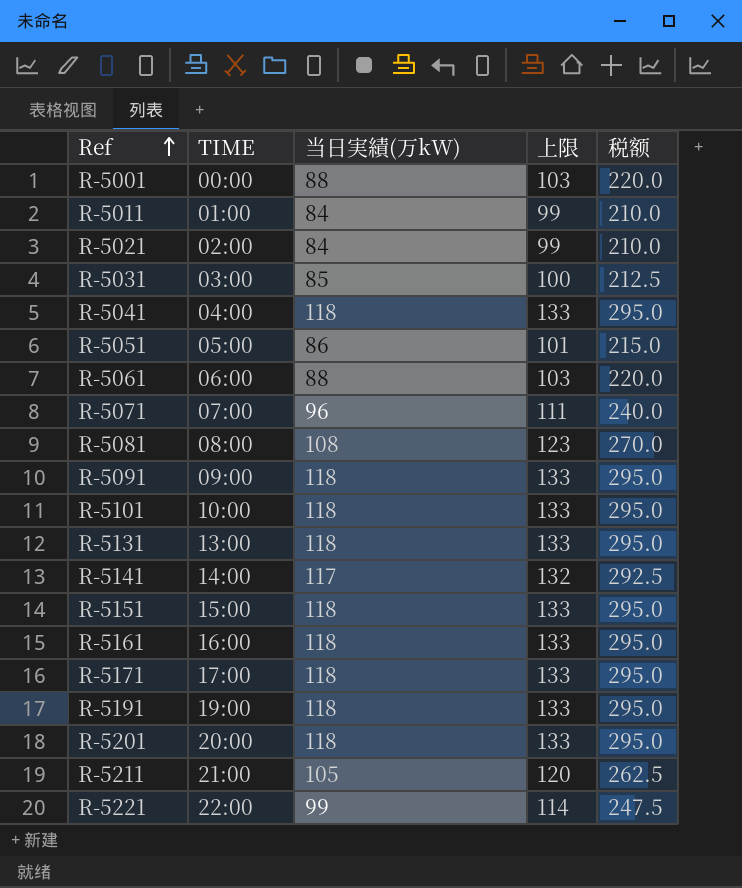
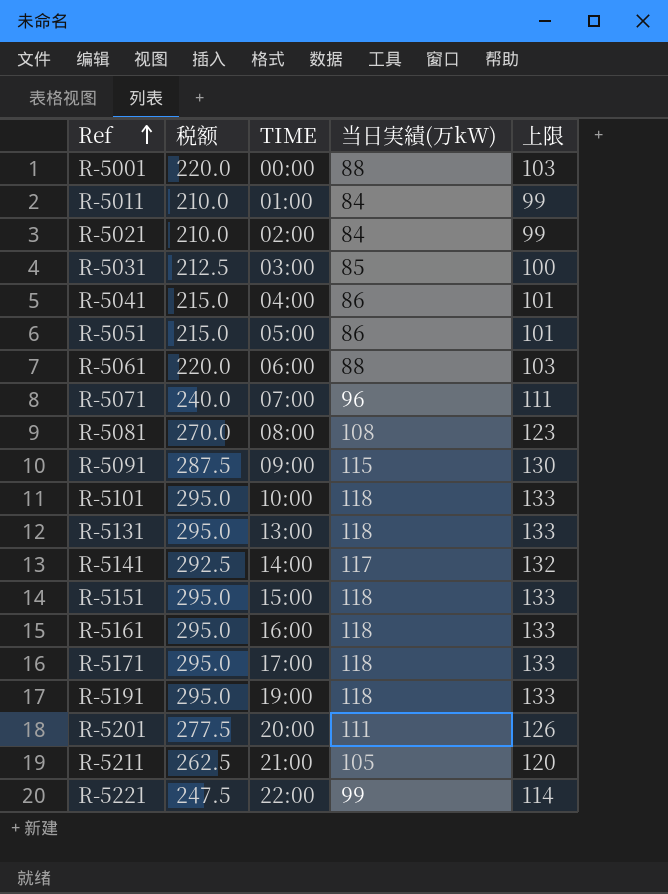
column 税额 | position: 5 -> 2
R-5041 | 税额: 295.0 -> 215.0
R-5041 | 当日実績(万kW): 118 -> 86
R-5041 | 上限: 133 -> 101
R-5091 | 税额: 295.0 -> 287.5
R-5091 | 当日実績(万kW): 118 -> 115
R-5091 | 上限: 133 -> 130
R-5201 | 税额: 295.0 -> 277.5
R-5201 | 当日実績(万kW): 118 -> 111
R-5201 | 上限: 133 -> 126

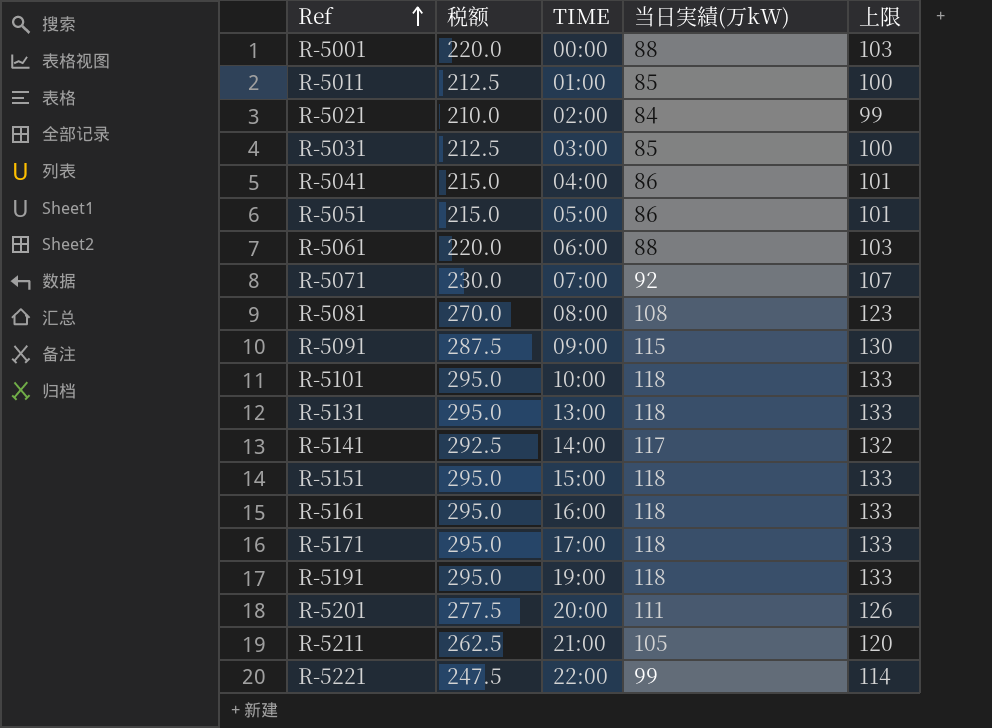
R-5011 | 税额: 210.0 -> 212.5
R-5011 | 当日実績(万kW): 84 -> 85
R-5011 | 上限: 99 -> 100
R-5071 | 税额: 240.0 -> 230.0
R-5071 | 当日実績(万kW): 96 -> 92
R-5071 | 上限: 111 -> 107

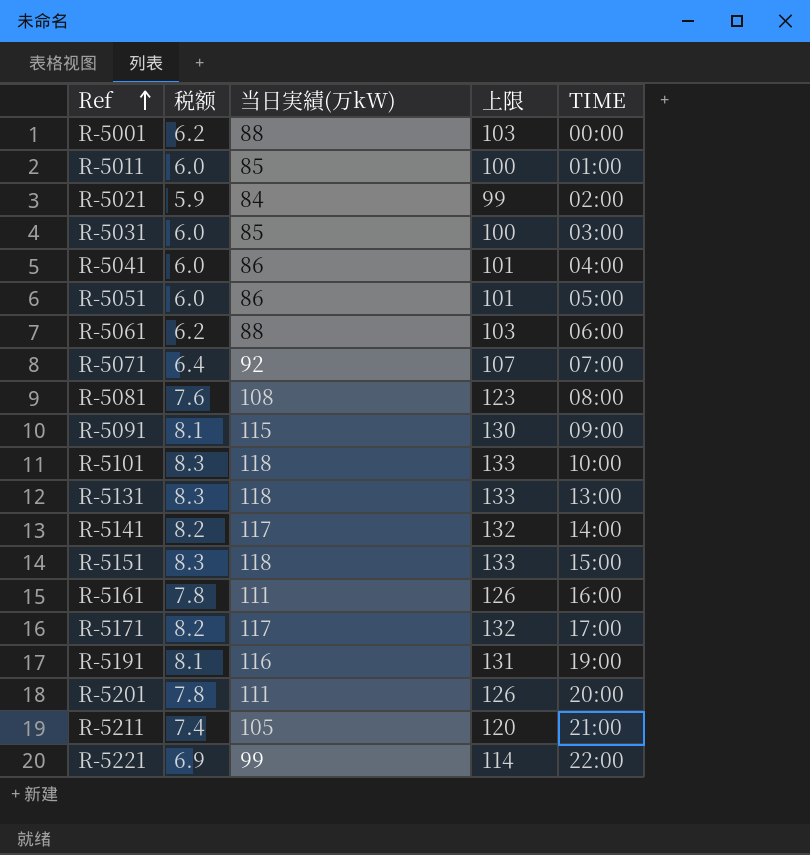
column 税额 | formula: [当日実績(万kW)] * 2.5 -> [当日実績(万kW)] * 0.07
column TIME | position: 3 -> 5
R-5161 | 当日実績(万kW): 118 -> 111
R-5161 | 上限: 133 -> 126
R-5171 | 当日実績(万kW): 118 -> 117
R-5171 | 上限: 133 -> 132
R-5191 | 当日実績(万kW): 118 -> 116
R-5191 | 上限: 133 -> 131

